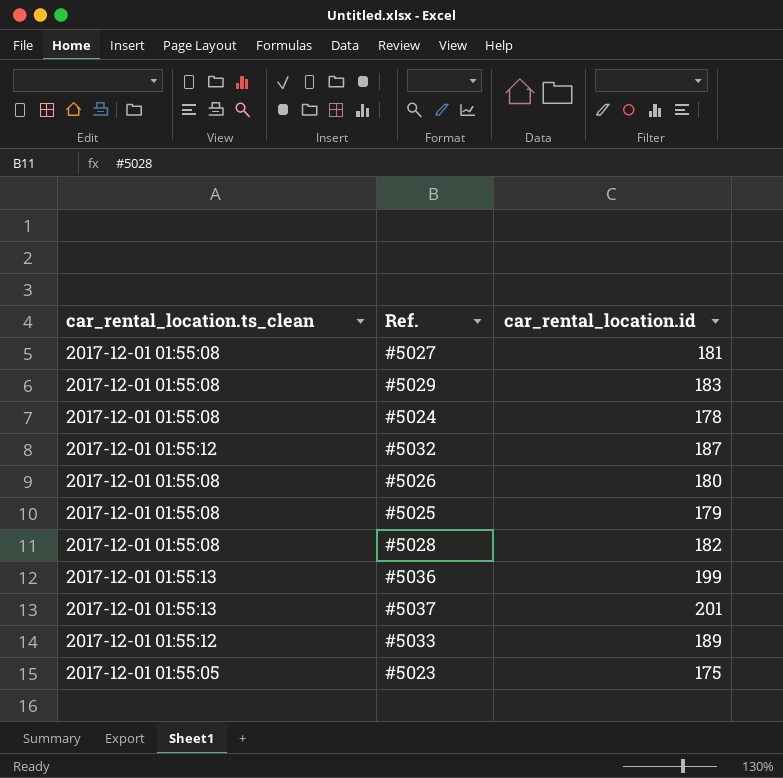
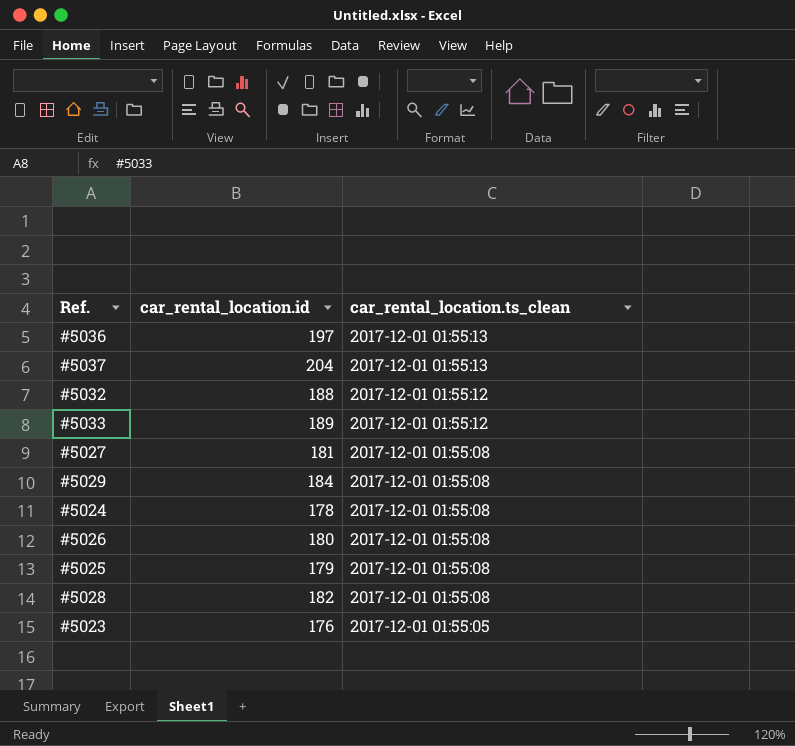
row order: none -> car_rental_location.ts_clean descending
column car_rental_location.ts_clean | position: 1 -> 3
#5036 | car_rental_location.id: 199 -> 197
#5037 | car_rental_location.id: 201 -> 204
#5032 | car_rental_location.id: 187 -> 188
#5029 | car_rental_location.id: 183 -> 184
#5023 | car_rental_location.id: 175 -> 176

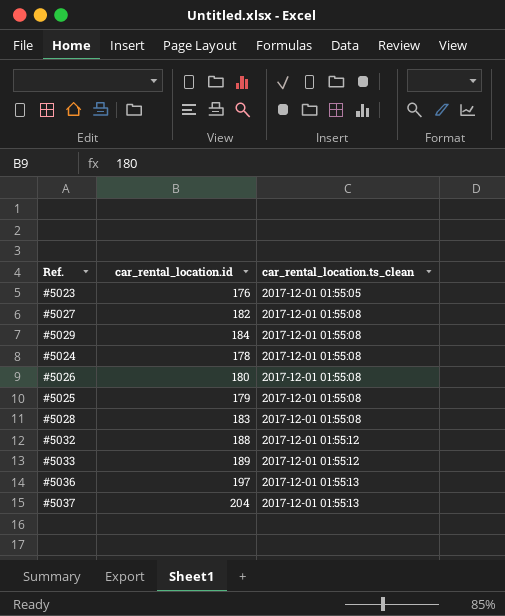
row order: car_rental_location.ts_clean descending -> car_rental_location.ts_clean ascending
#5027 | car_rental_location.id: 181 -> 182
#5028 | car_rental_location.id: 182 -> 183

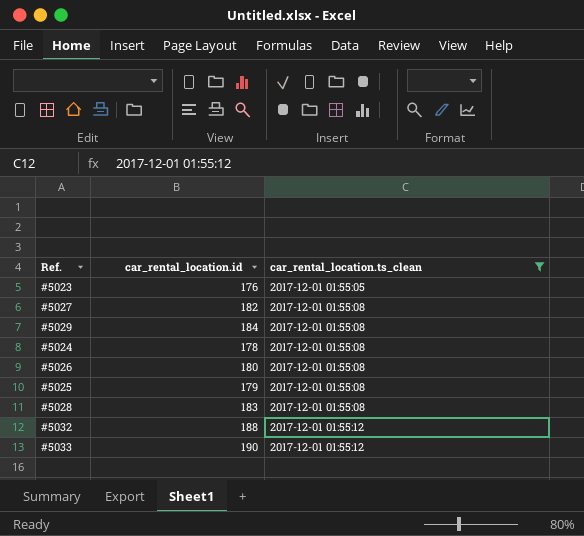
filter: none -> car_rental_location.ts_clean != 2017-12-01 01:55:13
#5033 | car_rental_location.id: 189 -> 190

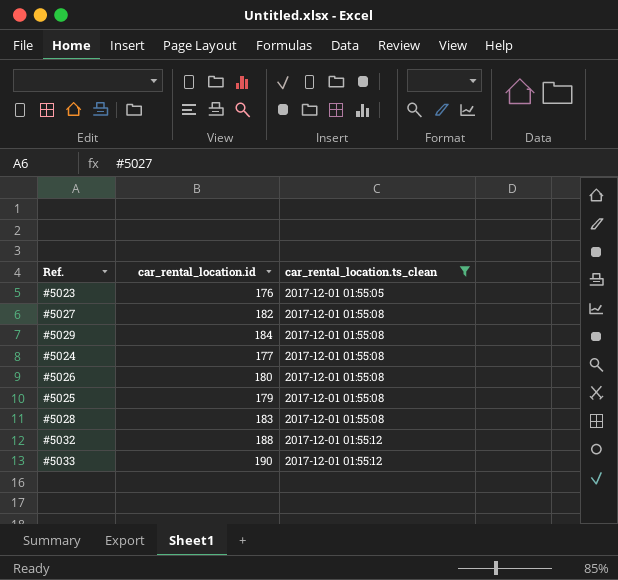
#5024 | car_rental_location.id: 178 -> 177

